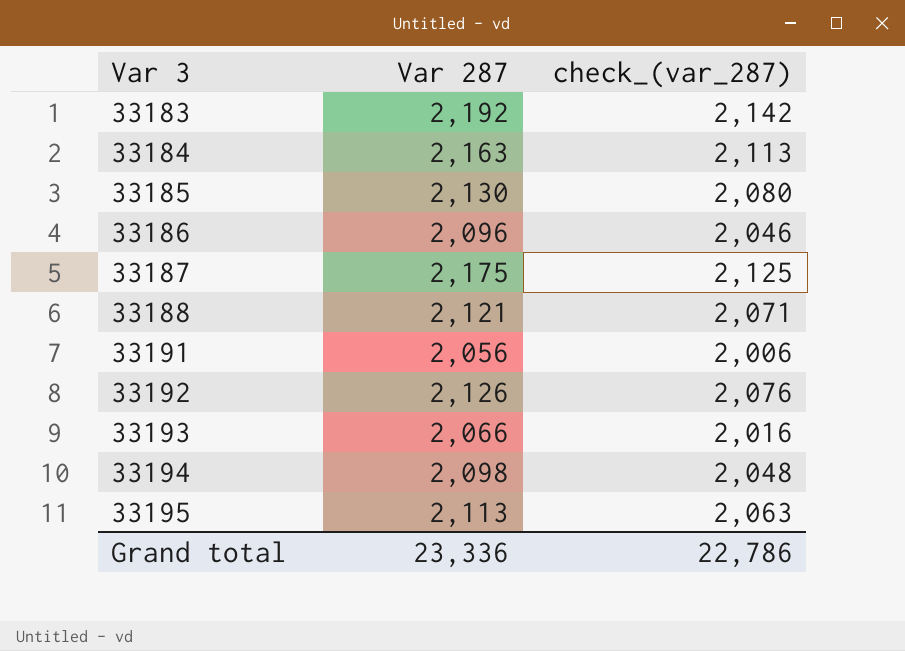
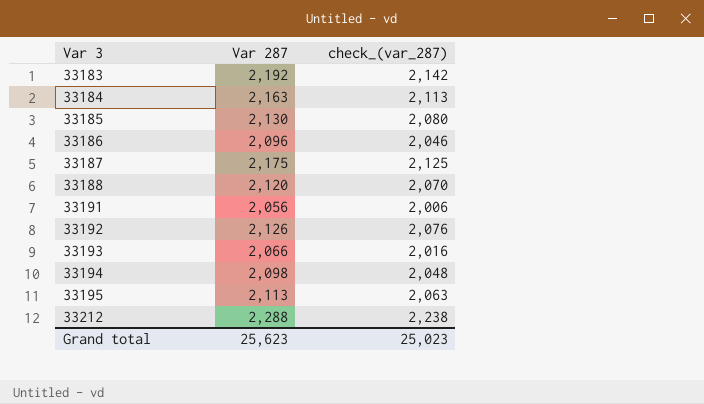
33188 | Var 287: 2,121 -> 2,120
33188 | check_(var_287): 2,071 -> 2,070
row 33212: none -> 2,288 | 2,238
Grand total | Var 287: 23,336 -> 25,623
Grand total | check_(var_287): 22,786 -> 25,023

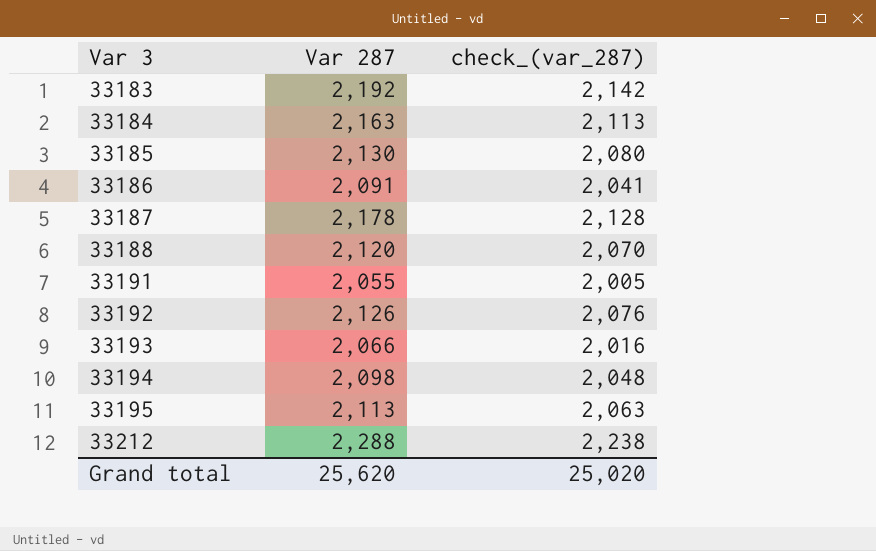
33186 | Var 287: 2,096 -> 2,091
33186 | check_(var_287): 2,046 -> 2,041
33187 | Var 287: 2,175 -> 2,178
33187 | check_(var_287): 2,125 -> 2,128
33191 | Var 287: 2,056 -> 2,055
33191 | check_(var_287): 2,006 -> 2,005
Grand total | Var 287: 25,623 -> 25,620
Grand total | check_(var_287): 25,023 -> 25,020

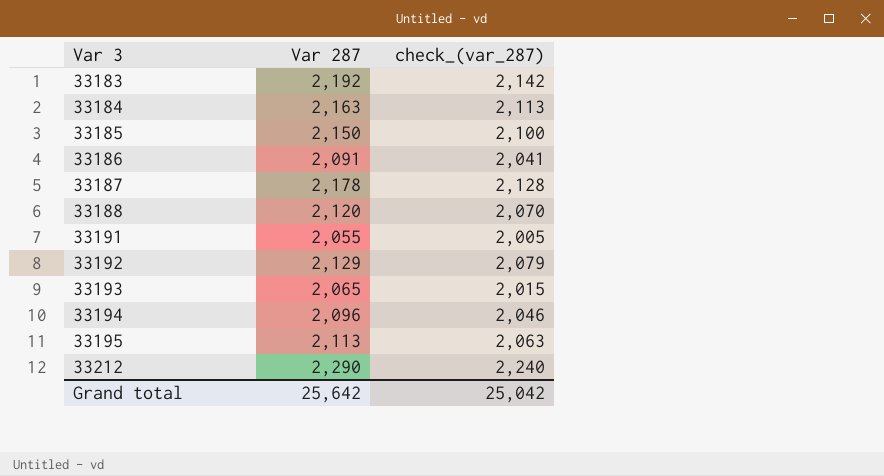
33185 | Var 287: 2,130 -> 2,150
33185 | check_(var_287): 2,080 -> 2,100
33192 | Var 287: 2,126 -> 2,129
33192 | check_(var_287): 2,076 -> 2,079
33193 | Var 287: 2,066 -> 2,065
33193 | check_(var_287): 2,016 -> 2,015
33194 | Var 287: 2,098 -> 2,096
33194 | check_(var_287): 2,048 -> 2,046
33212 | Var 287: 2,288 -> 2,290
33212 | check_(var_287): 2,238 -> 2,240
Grand total | Var 287: 25,620 -> 25,642
Grand total | check_(var_287): 25,020 -> 25,042

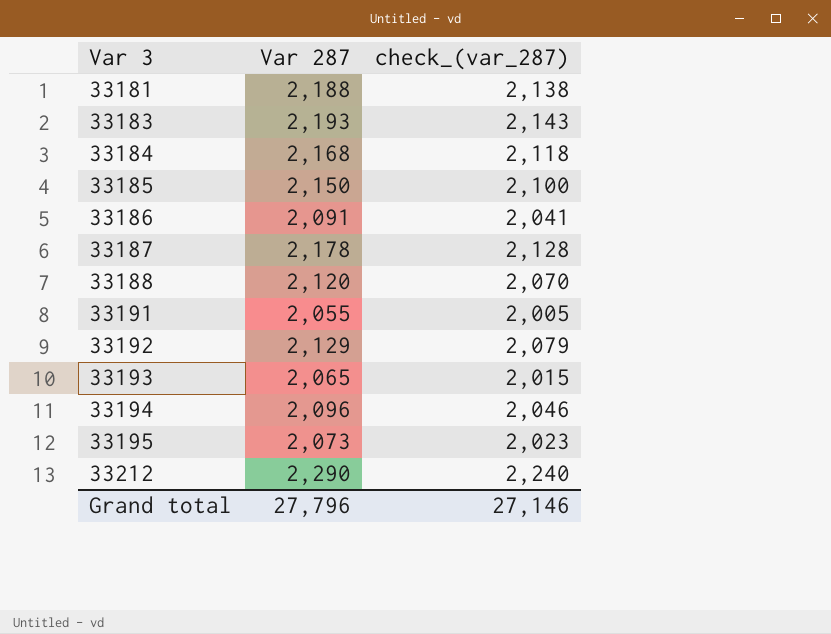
row 33181: none -> 2,188 | 2,138
33183 | Var 287: 2,192 -> 2,193
33183 | check_(var_287): 2,142 -> 2,143
33184 | Var 287: 2,163 -> 2,168
33184 | check_(var_287): 2,113 -> 2,118
33195 | Var 287: 2,113 -> 2,073
33195 | check_(var_287): 2,063 -> 2,023
Grand total | Var 287: 25,642 -> 27,796
Grand total | check_(var_287): 25,042 -> 27,146

